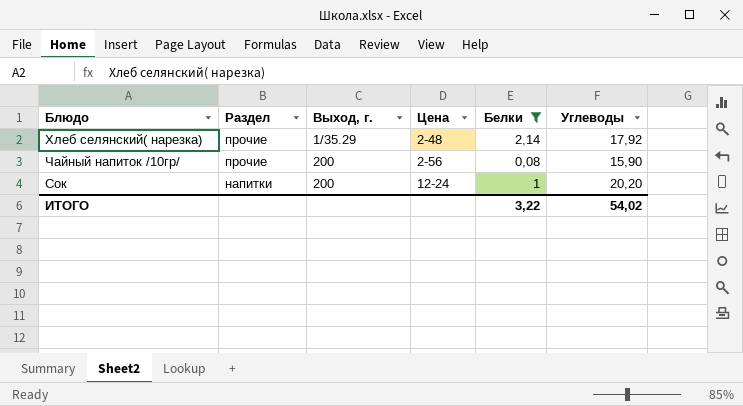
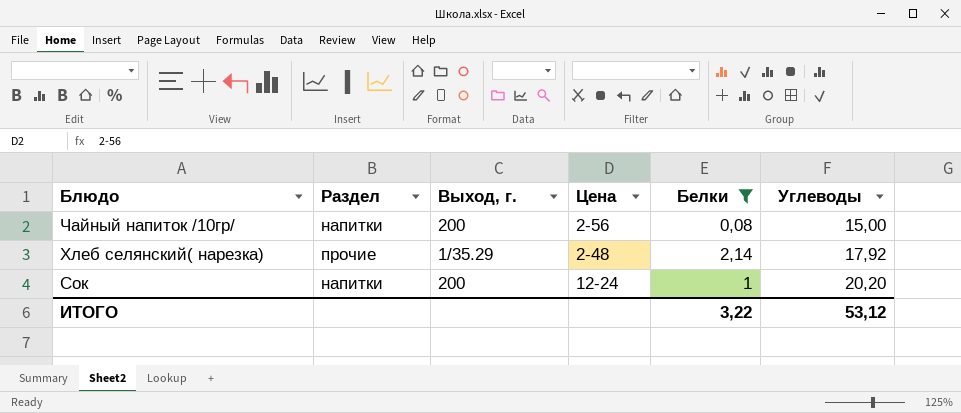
row order: Раздел descending -> Блюдо descending
Чайный напиток /10гр/ | Раздел: прочие -> напитки
Чайный напиток /10гр/ | Углеводы: 15,90 -> 15,00
ИТОГО | Углеводы: 54,02 -> 53,12

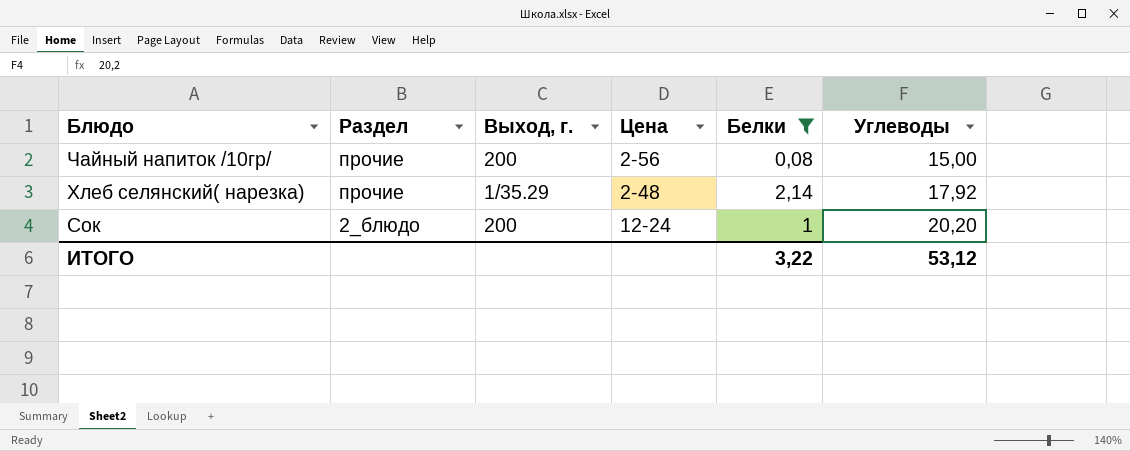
Чайный напиток /10гр/ | Раздел: напитки -> прочие
Сок | Раздел: напитки -> 2_блюдо

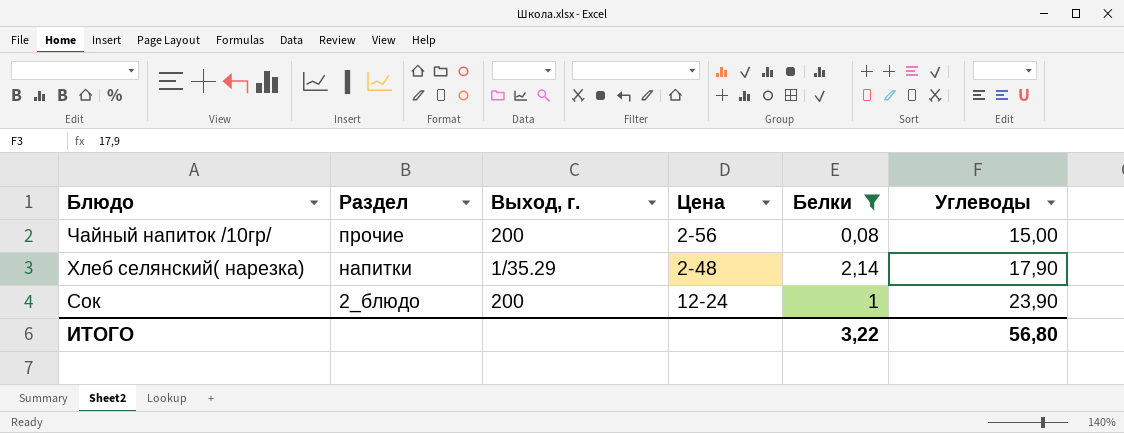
Хлеб селянский( нарезка) | Раздел: прочие -> напитки
Хлеб селянский( нарезка) | Углеводы: 17,92 -> 17,90
Сок | Углеводы: 20,20 -> 23,90
ИТОГО | Углеводы: 53,12 -> 56,80

